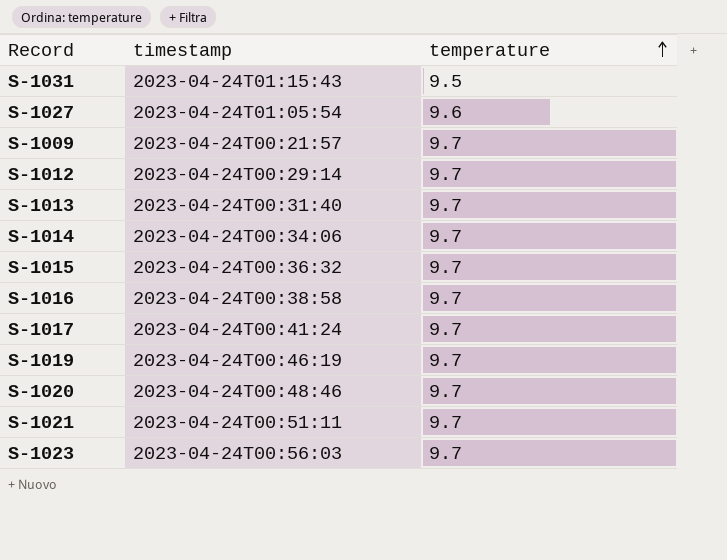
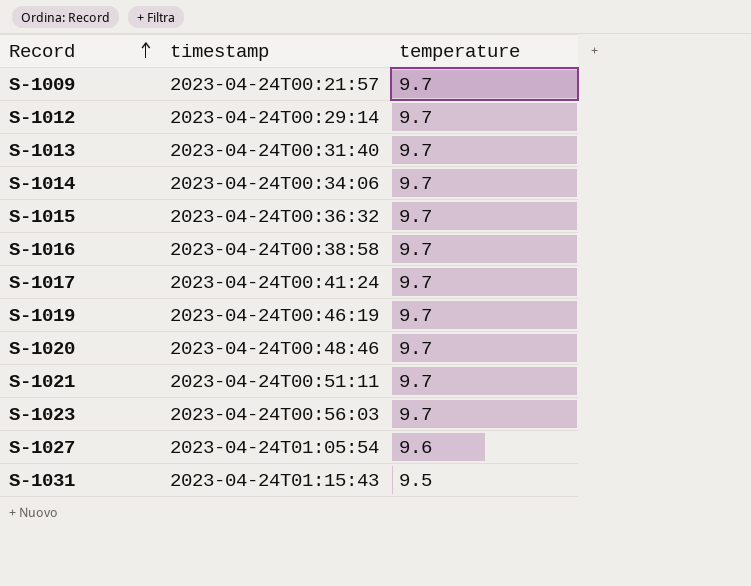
row order: temperature ascending -> Record ascending

